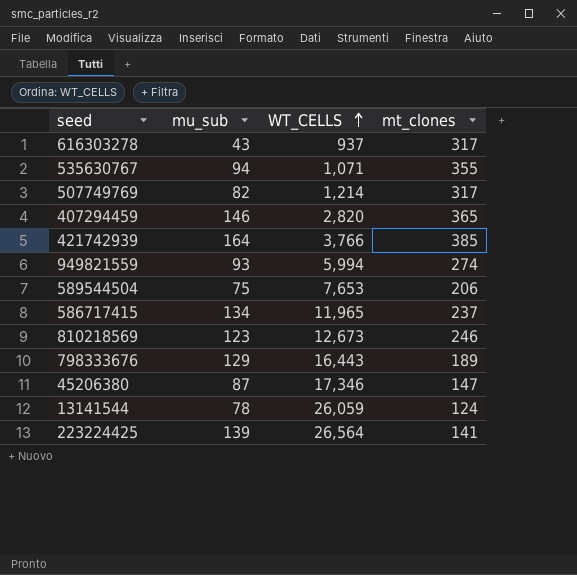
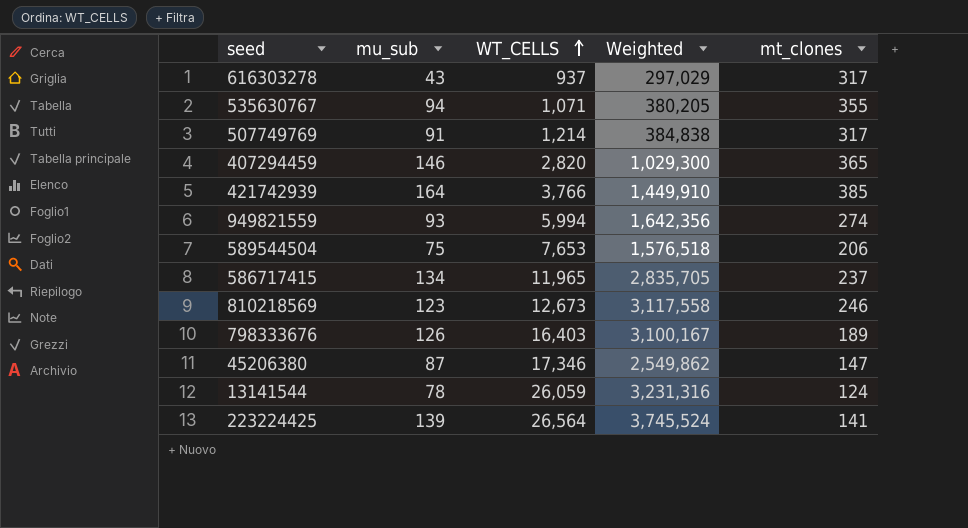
column Weighted | formula: none -> [WT_CELLS] * [mt_clones]
507749769 | mu_sub: 82 -> 91
798333676 | mu_sub: 129 -> 126
798333676 | WT_CELLS: 16,443 -> 16,403

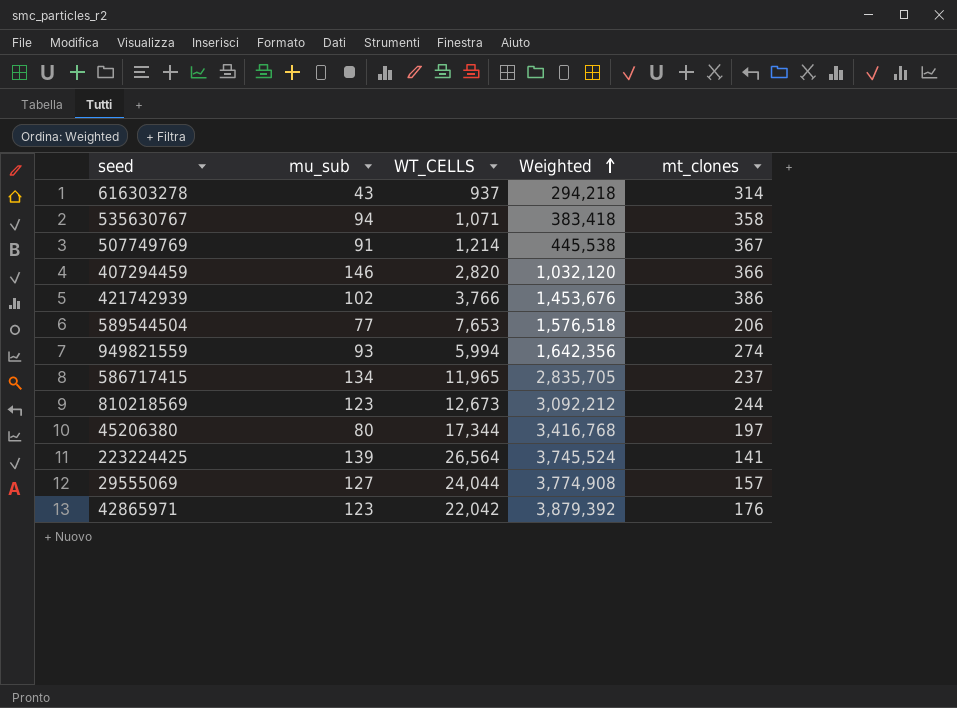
row order: WT_CELLS ascending -> Weighted ascending
row 798333676: 126 | 16,403 | 3,100,167 | 189 -> none
row 13141544: 78 | 26,059 | 3,231,316 | 124 -> none
616303278 | Weighted: 297,029 -> 294,218
616303278 | mt_clones: 317 -> 314
535630767 | Weighted: 380,205 -> 383,418
535630767 | mt_clones: 355 -> 358
507749769 | Weighted: 384,838 -> 445,538
507749769 | mt_clones: 317 -> 367
407294459 | Weighted: 1,029,300 -> 1,032,120
407294459 | mt_clones: 365 -> 366
421742939 | mu_sub: 164 -> 102
421742939 | Weighted: 1,449,910 -> 1,453,676
421742939 | mt_clones: 385 -> 386
589544504 | mu_sub: 75 -> 77
810218569 | Weighted: 3,117,558 -> 3,092,212
810218569 | mt_clones: 246 -> 244
45206380 | mu_sub: 87 -> 80
45206380 | WT_CELLS: 17,346 -> 17,344
45206380 | Weighted: 2,549,862 -> 3,416,768
45206380 | mt_clones: 147 -> 197
row 29555069: none -> 127 | 24,044 | 3,774,908 | 157
row 42865971: none -> 123 | 22,042 | 3,879,392 | 176

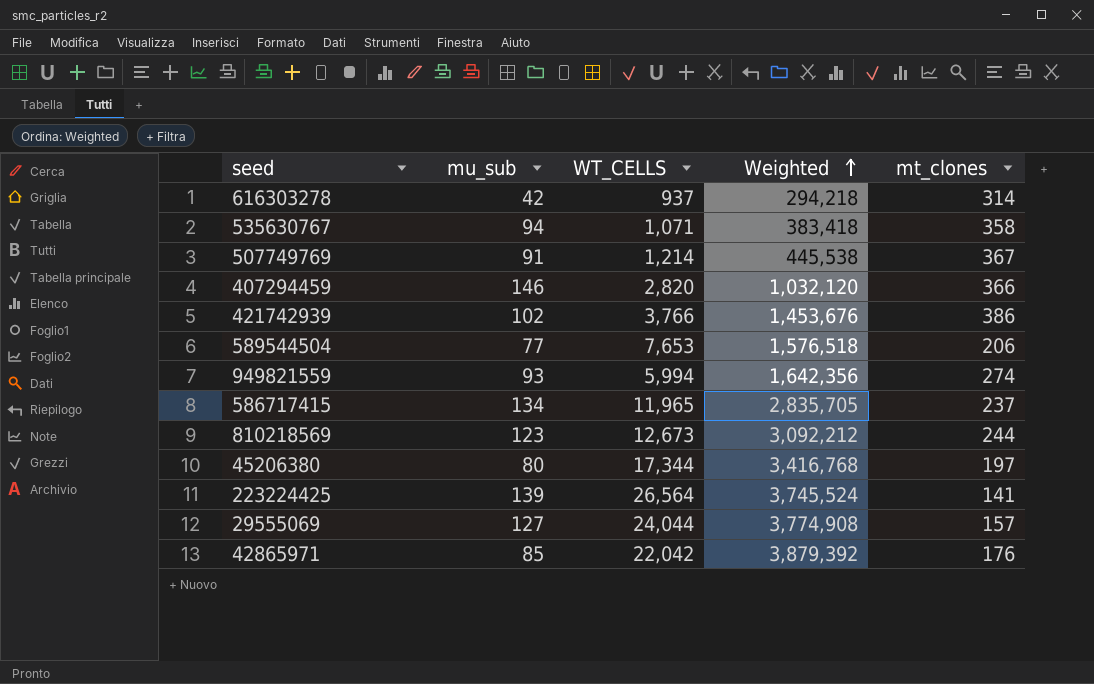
616303278 | mu_sub: 43 -> 42
42865971 | mu_sub: 123 -> 85

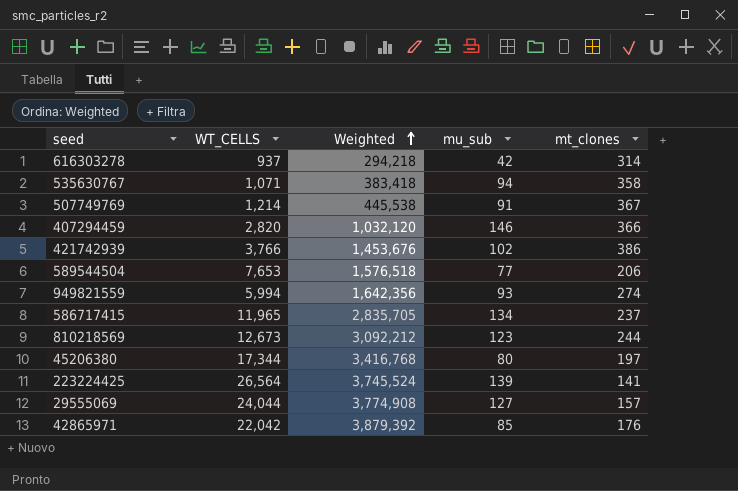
column mu_sub | position: 2 -> 4

